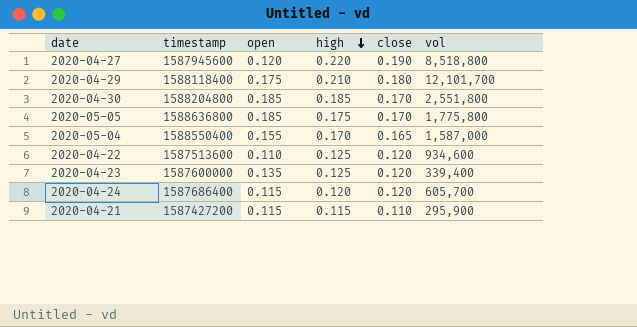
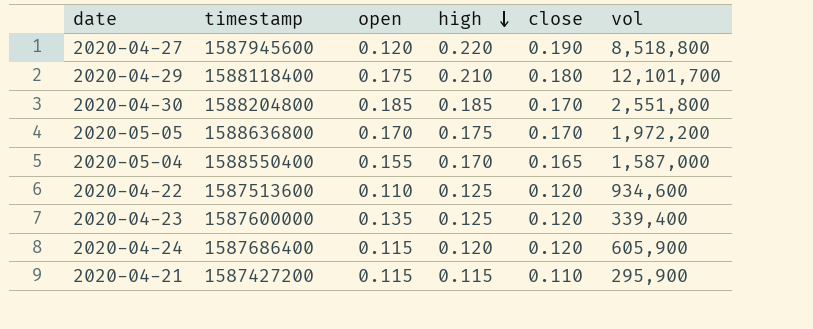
2020-05-05 | open: 0.185 -> 0.170
2020-05-05 | vol: 1,775,800 -> 1,972,200
2020-04-24 | vol: 605,700 -> 605,900

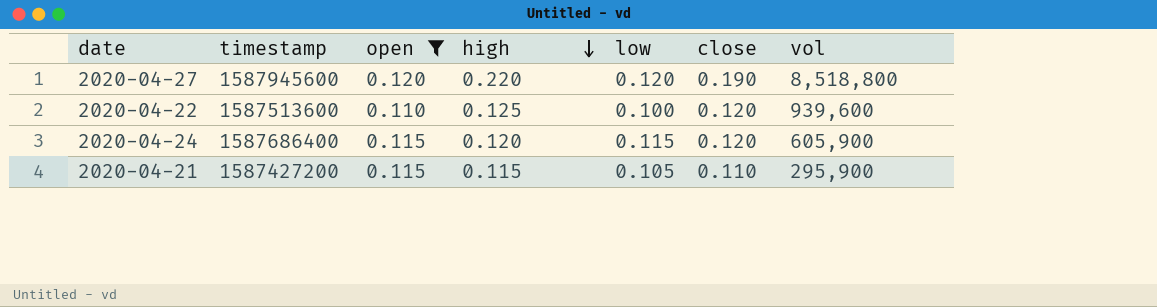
filter: none -> open <= 0.120
column low | position: none -> 5
2020-04-22 | vol: 934,600 -> 939,600

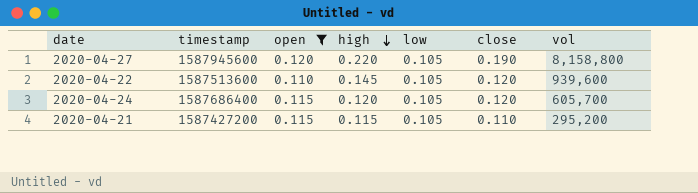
2020-04-27 | low: 0.120 -> 0.105
2020-04-27 | vol: 8,518,800 -> 8,158,800
2020-04-22 | high: 0.125 -> 0.145
2020-04-22 | low: 0.100 -> 0.105
2020-04-24 | low: 0.115 -> 0.105
2020-04-24 | vol: 605,900 -> 605,700
2020-04-21 | vol: 295,900 -> 295,200

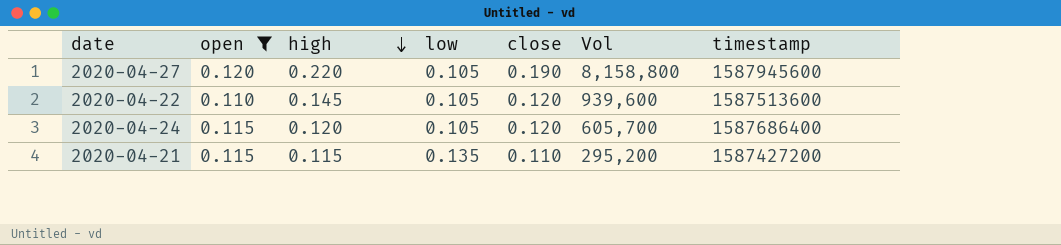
column name: vol -> Vol
column timestamp | position: 2 -> 7
2020-04-21 | low: 0.105 -> 0.135

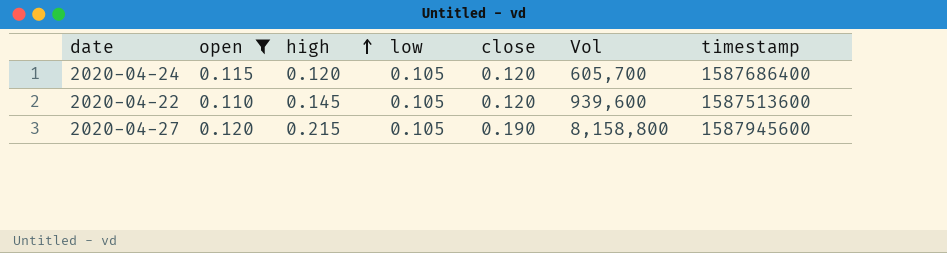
row order: high descending -> high ascending
row 2020-04-21: 0.115 | 0.115 | 0.135 | 0.110 | 295,200 | 1587427200 -> none
2020-04-27 | high: 0.220 -> 0.215

